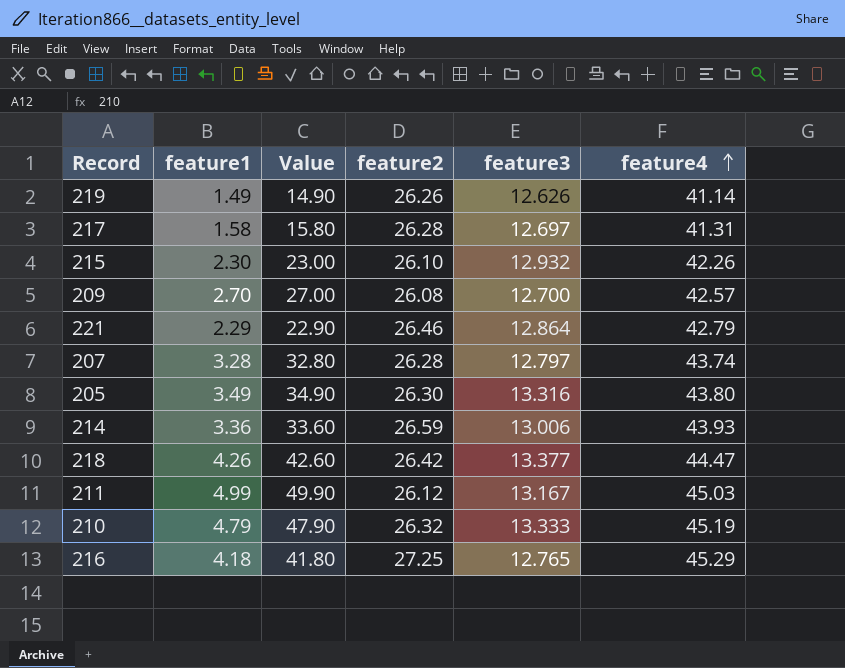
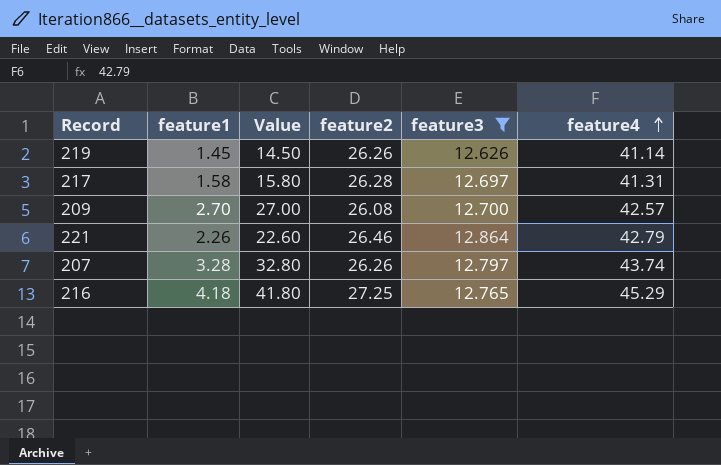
filter: none -> feature3 <= 12.864
219 | feature1: 1.49 -> 1.45
219 | Value: 14.90 -> 14.50
221 | feature1: 2.29 -> 2.26
221 | Value: 22.90 -> 22.60
207 | feature2: 26.28 -> 26.26

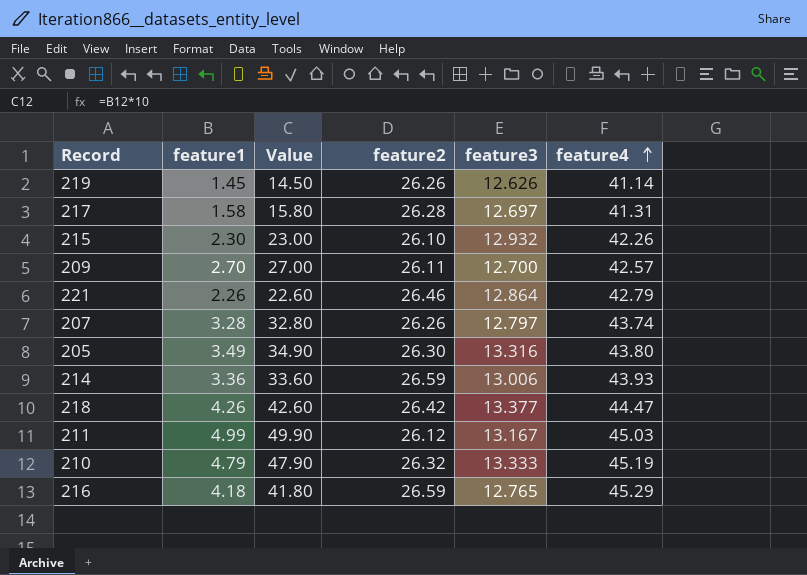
filter: feature3 <= 12.864 -> none
209 | feature2: 26.08 -> 26.11
216 | feature2: 27.25 -> 26.59

